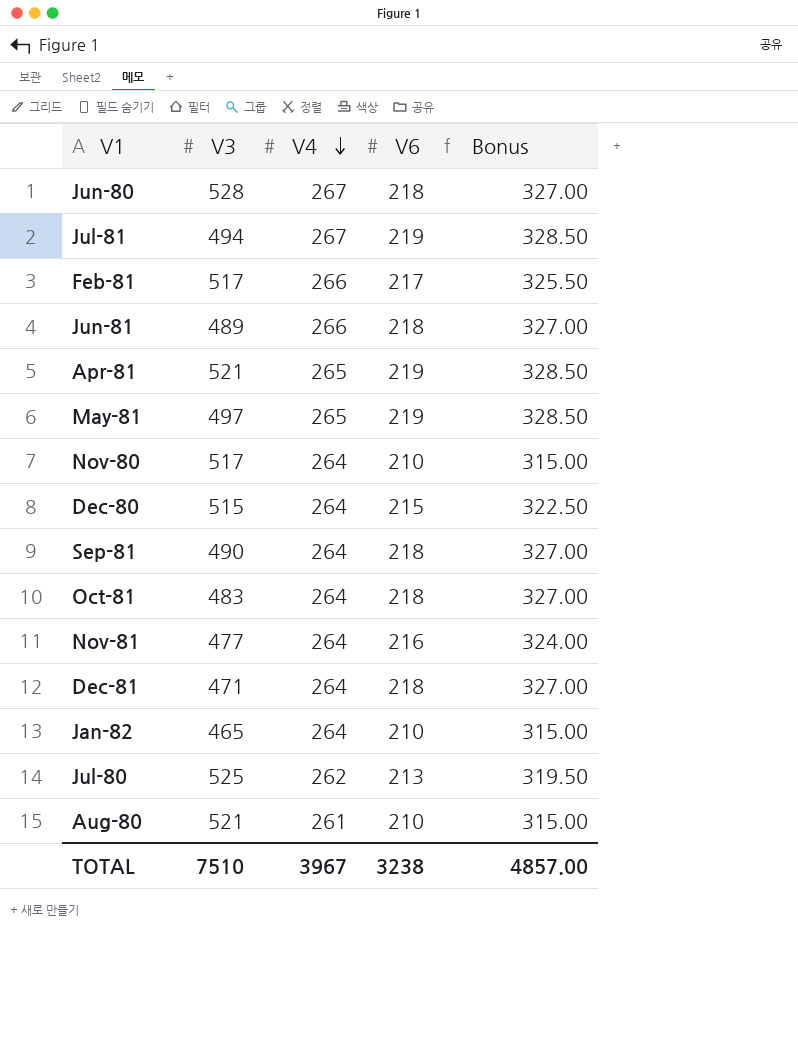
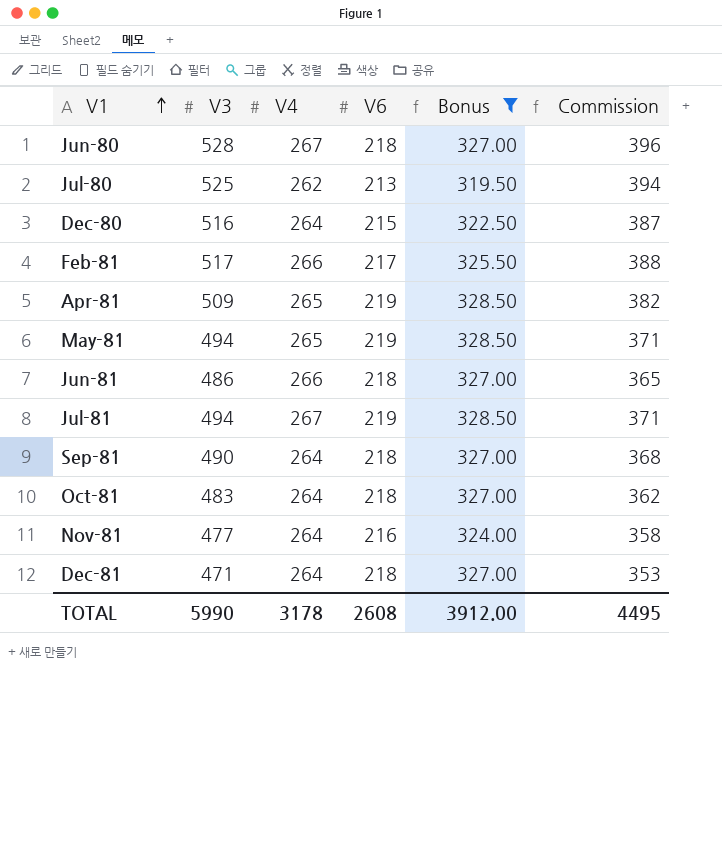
filter: none -> Bonus != 315.00
row order: V4 descending -> V1 ascending
column Commission | formula: none -> [V3] * 0.75
Dec-80 | V3: 515 -> 516
Apr-81 | V3: 521 -> 509
May-81 | V3: 497 -> 494
Jun-81 | V3: 489 -> 486
TOTAL | V3: 7510 -> 5990
TOTAL | V4: 3967 -> 3178
TOTAL | V6: 3238 -> 2608
TOTAL | Bonus: 4857.00 -> 3912.00

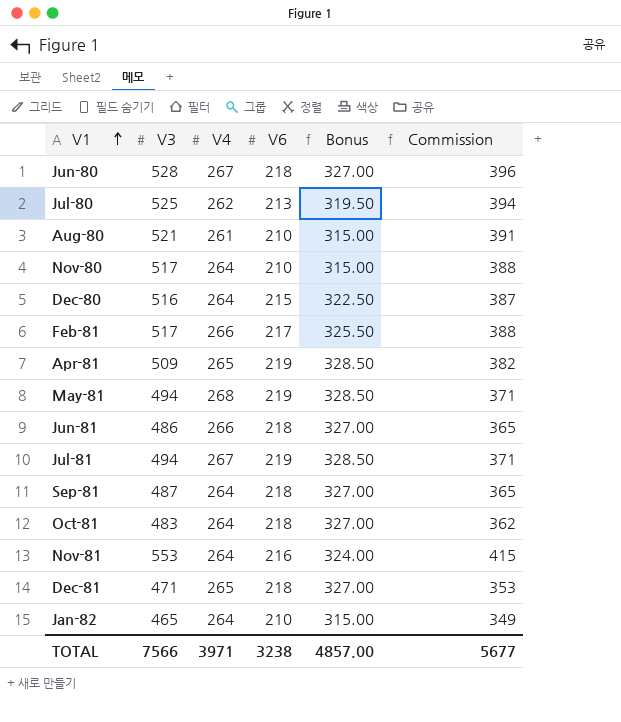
filter: Bonus != 315.00 -> none
May-81 | V4: 265 -> 268
Sep-81 | V3: 490 -> 487
Sep-81 | Commission: 368 -> 365
Nov-81 | V3: 477 -> 553
Nov-81 | Commission: 358 -> 415
Dec-81 | V4: 264 -> 265
TOTAL | V3: 5990 -> 7566
TOTAL | V4: 3178 -> 3971
TOTAL | V6: 2608 -> 3238
TOTAL | Bonus: 3912.00 -> 4857.00
TOTAL | Commission: 4495 -> 5677

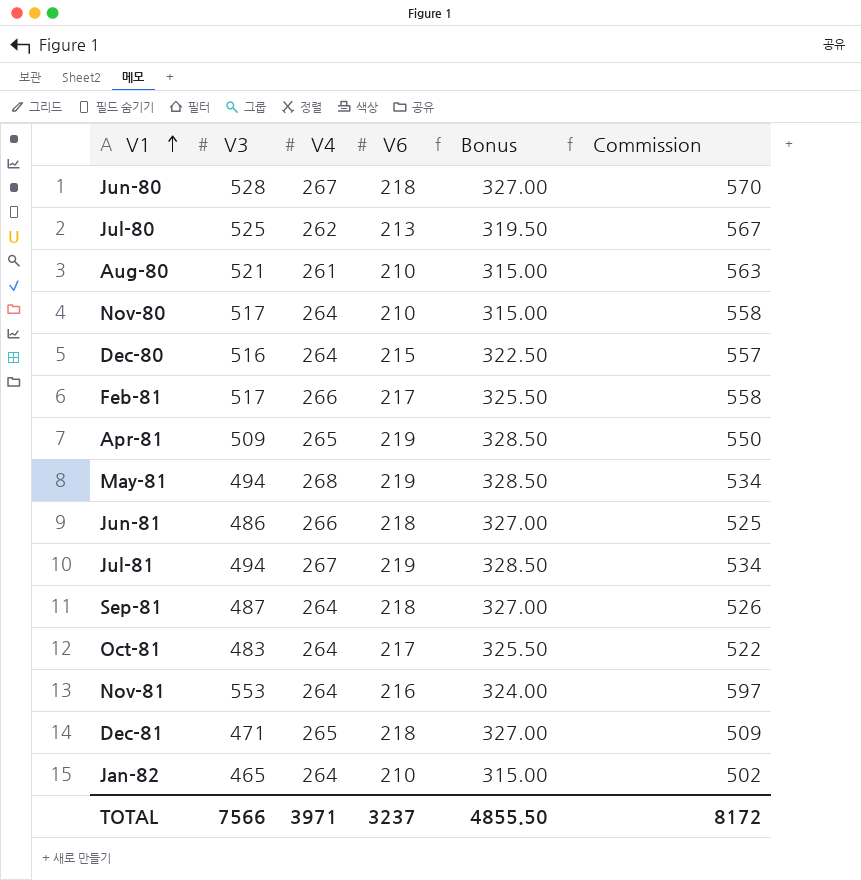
column Commission | formula: [V3] * 0.75 -> [V3] * 1.08
Oct-81 | V6: 218 -> 217
Oct-81 | Bonus: 327.00 -> 325.50
TOTAL | V6: 3238 -> 3237
TOTAL | Bonus: 4857.00 -> 4855.50
TOTAL | Commission: 5677 -> 8172

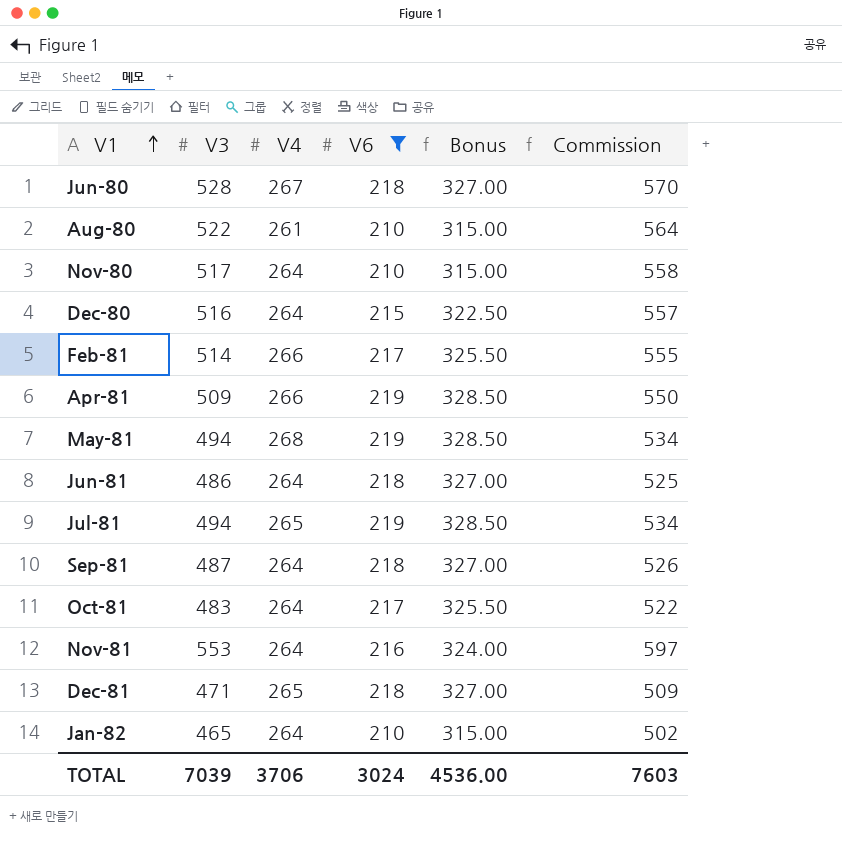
filter: none -> V6 != 213
Aug-80 | V3: 521 -> 522
Aug-80 | Commission: 563 -> 564
Feb-81 | V3: 517 -> 514
Feb-81 | Commission: 558 -> 555
Apr-81 | V4: 265 -> 266
Jun-81 | V4: 266 -> 264
Jul-81 | V4: 267 -> 265
TOTAL | V3: 7566 -> 7039
TOTAL | V4: 3971 -> 3706
TOTAL | V6: 3237 -> 3024
TOTAL | Bonus: 4855.50 -> 4536.00
TOTAL | Commission: 8172 -> 7603

